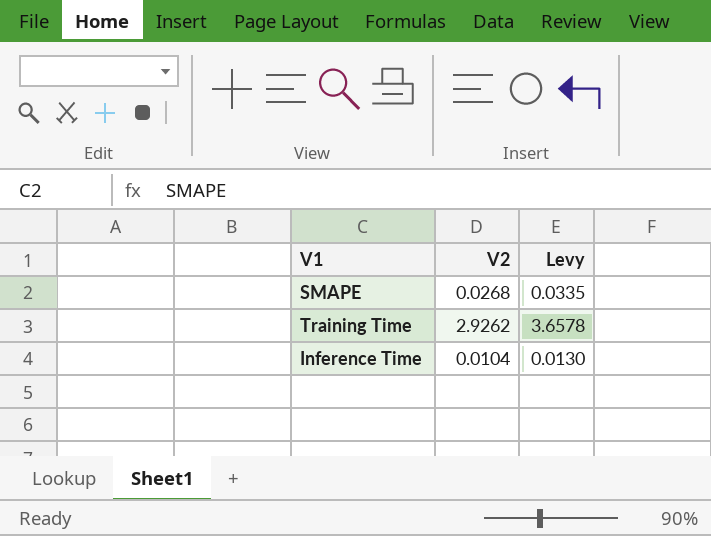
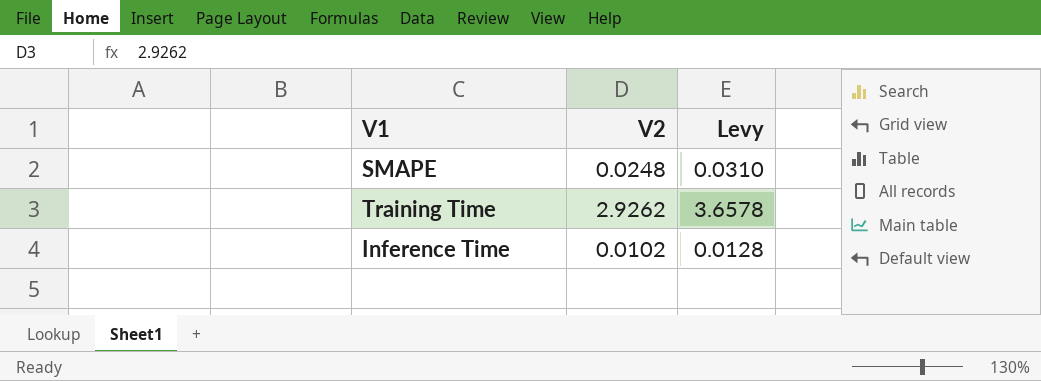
SMAPE | V2: 0.0268 -> 0.0248
SMAPE | Levy: 0.0335 -> 0.0310
Inference Time | V2: 0.0104 -> 0.0102
Inference Time | Levy: 0.0130 -> 0.0128

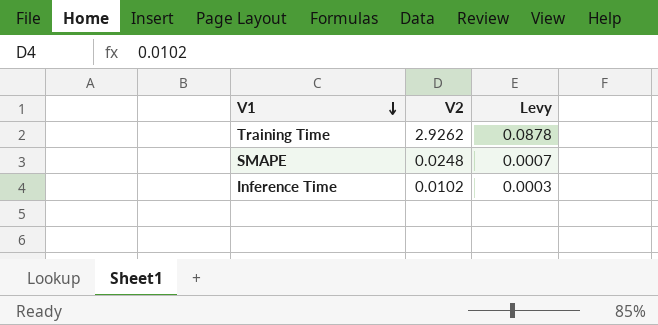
row order: none -> V1 descending
column Levy | formula: [V2] * 1.25 -> [V2] * 0.03

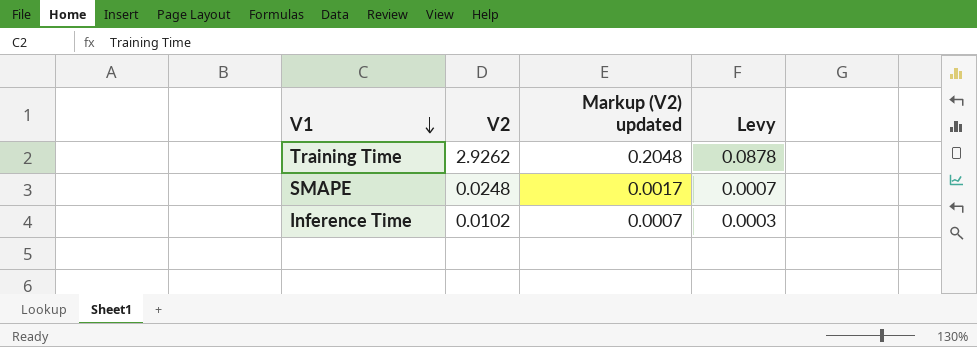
column Markup (V2) updated | formula: none -> [V2] * 0.07

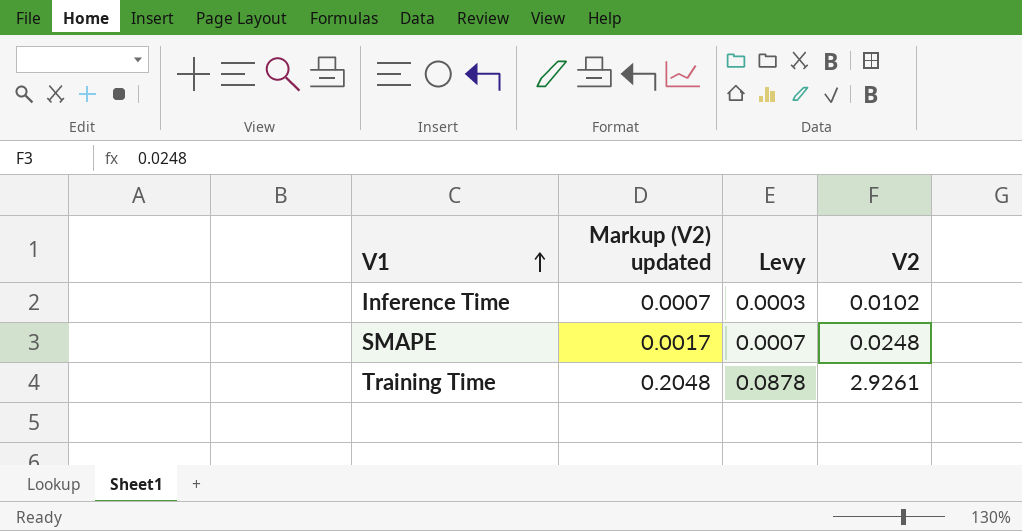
row order: V1 descending -> V1 ascending
column V2 | position: 2 -> 4
Training Time | V2: 2.9262 -> 2.9261

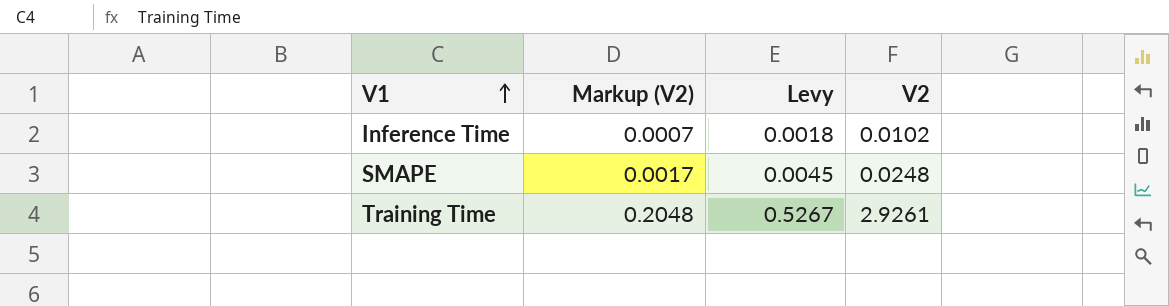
column name: Markup (V2) updated -> Markup (V2)
column Levy | formula: [V2] * 0.03 -> [V2] * 0.18

